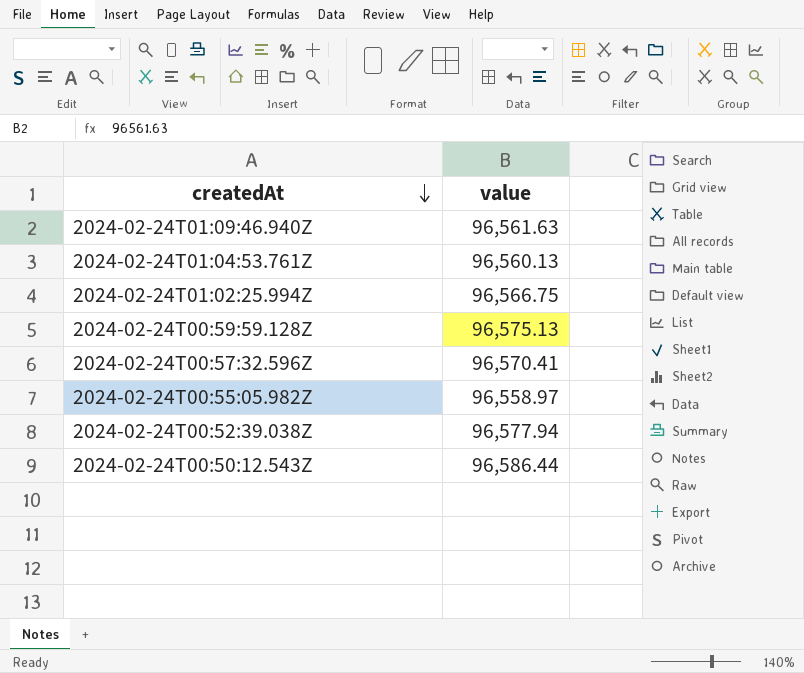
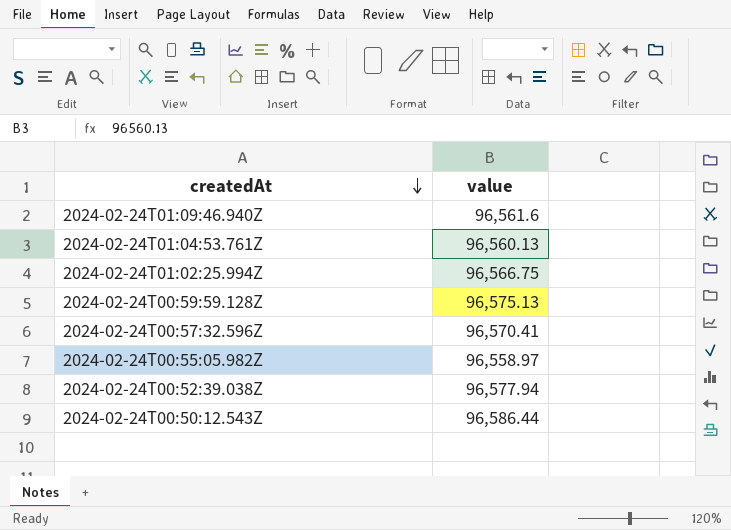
2024-02-24T01:09:46.940Z | value: 96,561.63 -> 96,561.6

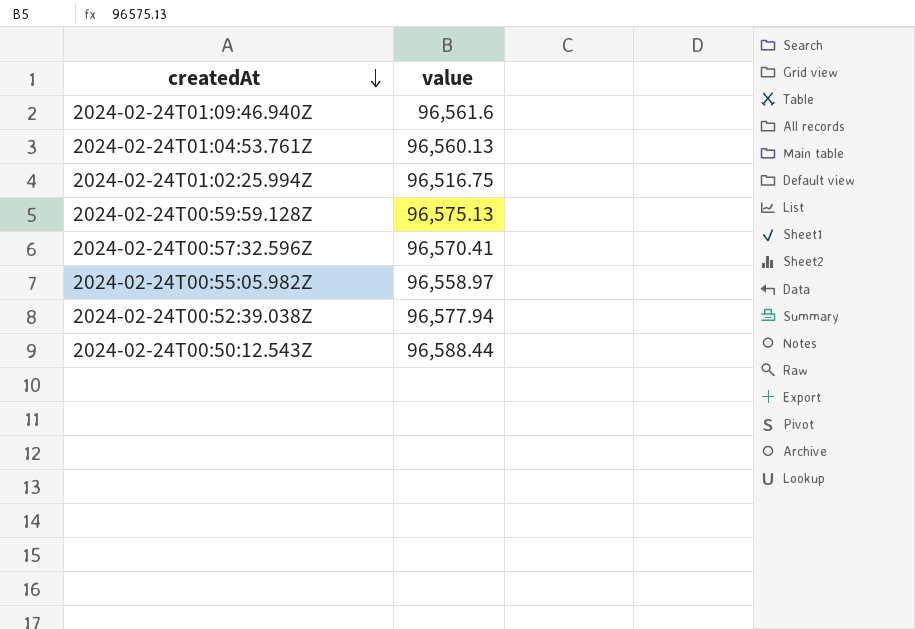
2024-02-24T01:02:25.994Z | value: 96,566.75 -> 96,516.75
2024-02-24T00:50:12.543Z | value: 96,586.44 -> 96,588.44

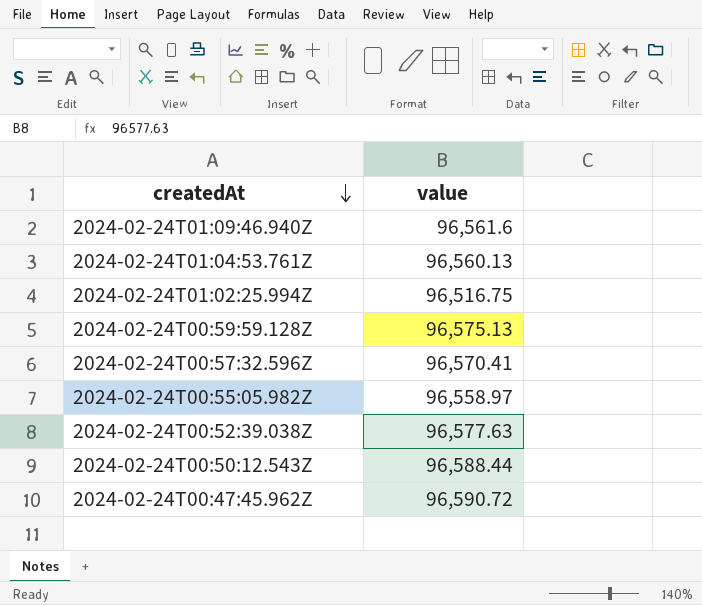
2024-02-24T00:52:39.038Z | value: 96,577.94 -> 96,577.63
row 2024-02-24T00:47:45.962Z: none -> 96,590.72

